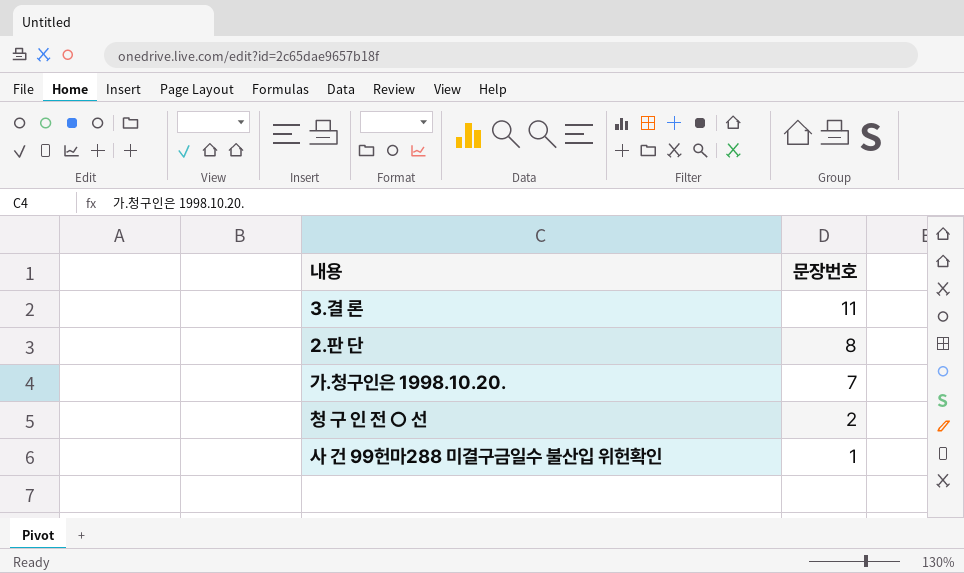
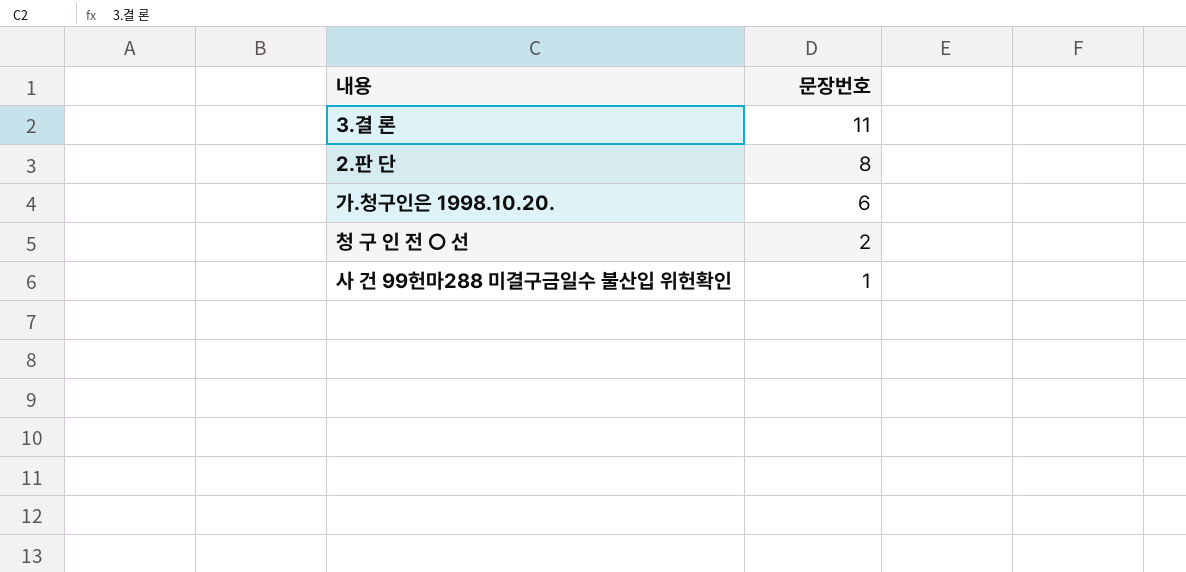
가.청구인은 1998.10.20. | 문장번호: 7 -> 6

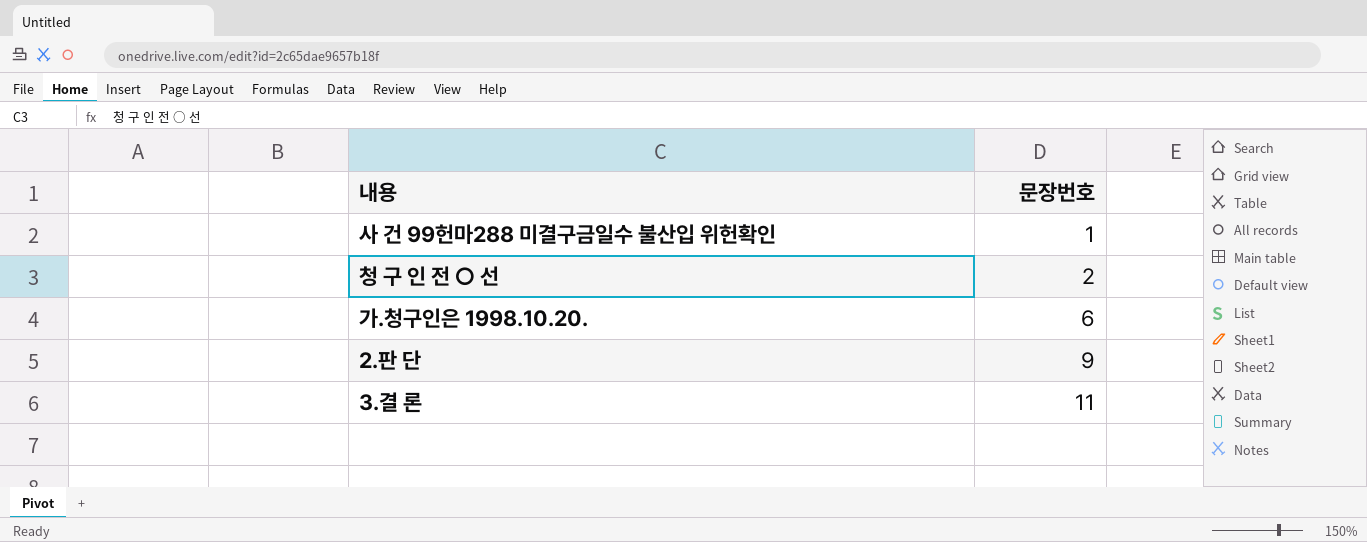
row order: 문장번호 descending -> 문장번호 ascending
2.판 단 | 문장번호: 8 -> 9

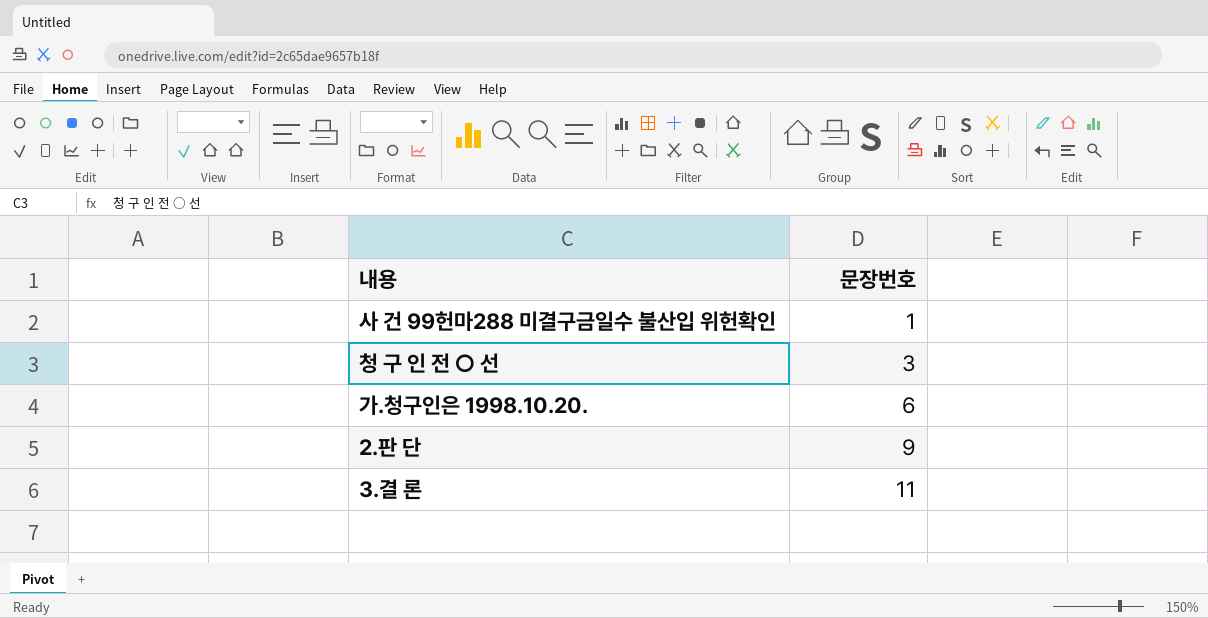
청 구 인 전 ○ 선 | 문장번호: 2 -> 3

